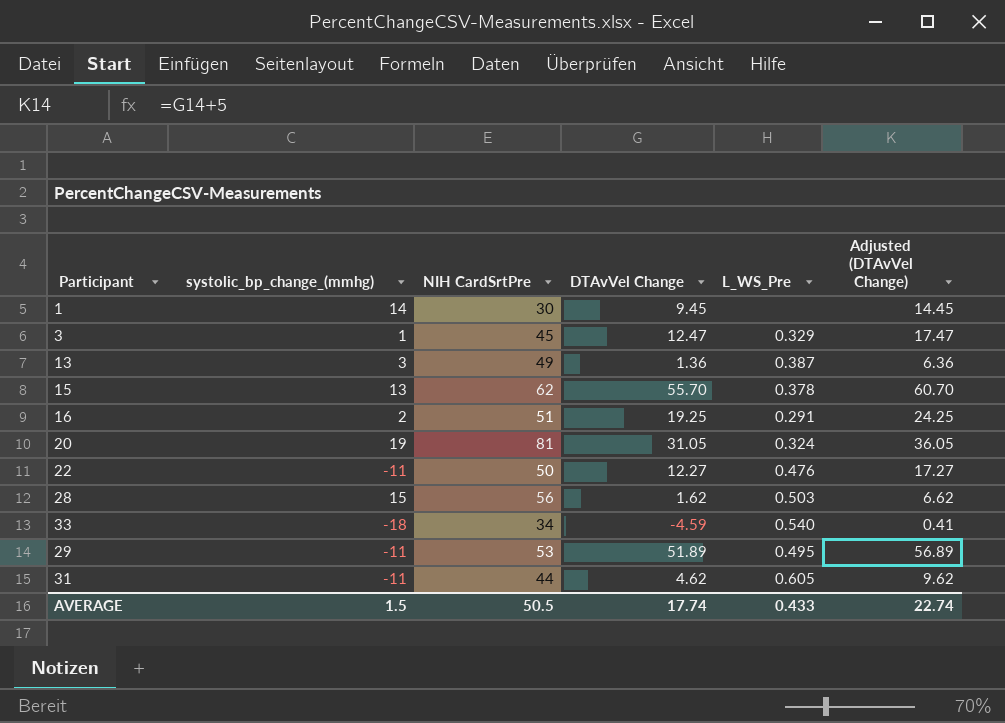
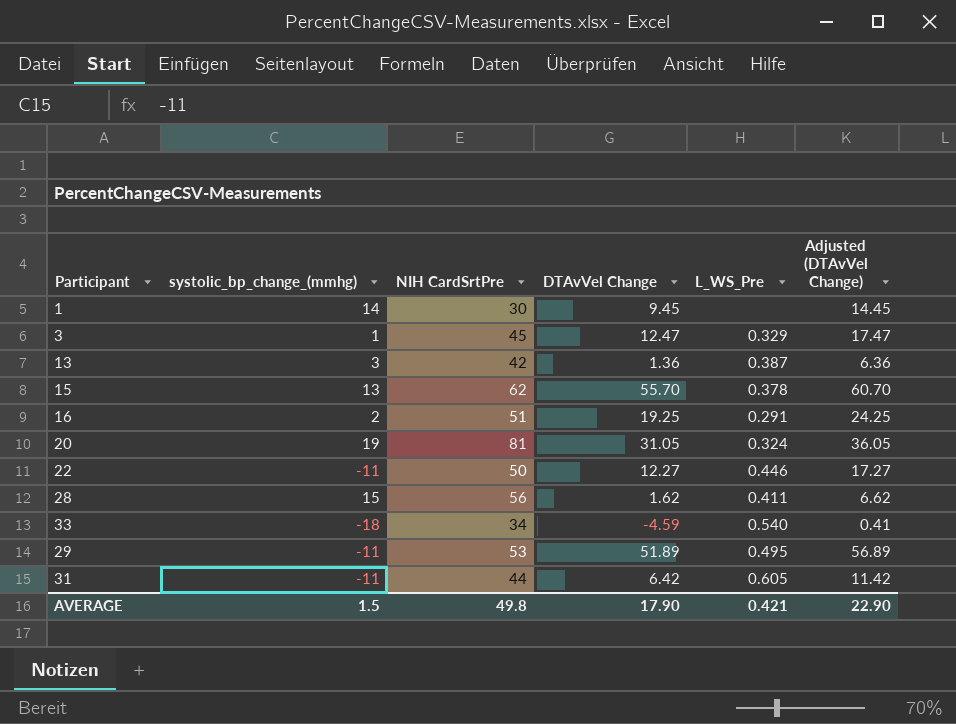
13 | NIH CardSrtPre: 49 -> 42
22 | L_WS_Pre: 0.476 -> 0.446
28 | L_WS_Pre: 0.503 -> 0.411
31 | DTAvVel Change: 4.62 -> 6.42
31 | Adjusted (DTAvVel Change): 9.62 -> 11.42
AVERAGE | NIH CardSrtPre: 50.5 -> 49.8
AVERAGE | DTAvVel Change: 17.74 -> 17.90
AVERAGE | L_WS_Pre: 0.433 -> 0.421
AVERAGE | Adjusted (DTAvVel Change): 22.74 -> 22.90

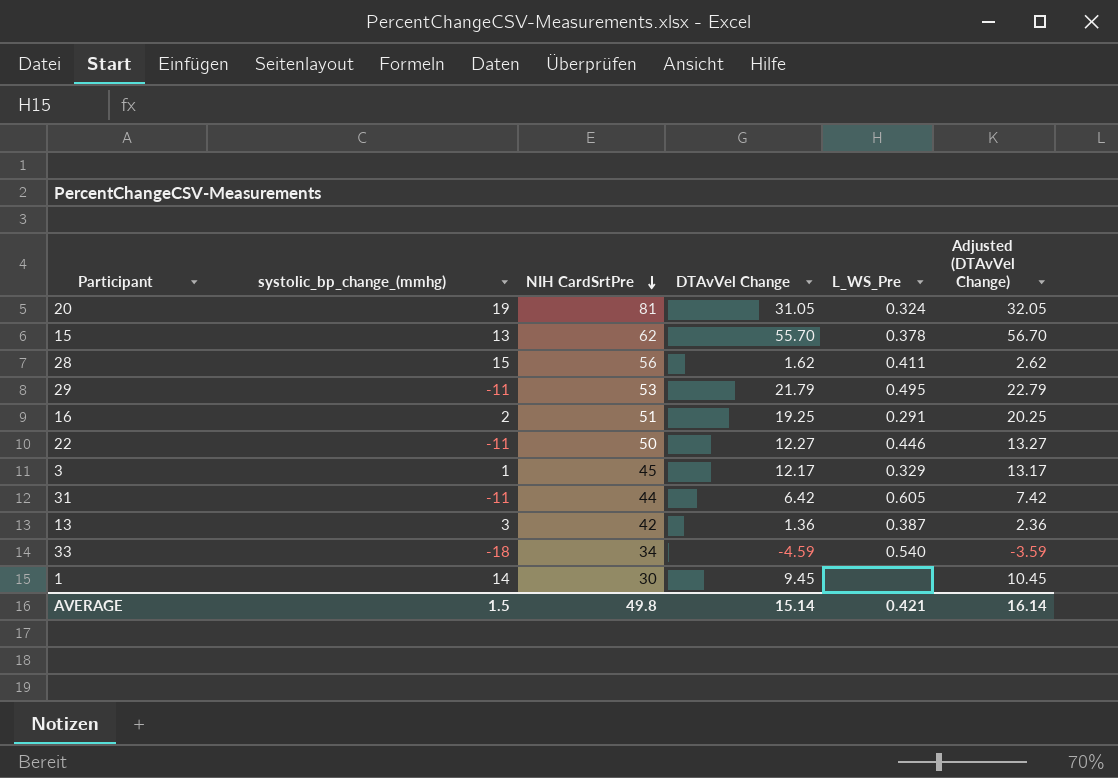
row order: none -> NIH CardSrtPre descending
column Adjusted (DTAvVel Change) | formula: [DTAvVel Change] + 5 -> [DTAvVel Change] + 1
29 | DTAvVel Change: 51.89 -> 21.79
3 | DTAvVel Change: 12.47 -> 12.17
AVERAGE | DTAvVel Change: 17.90 -> 15.14
AVERAGE | Adjusted (DTAvVel Change): 22.90 -> 16.14

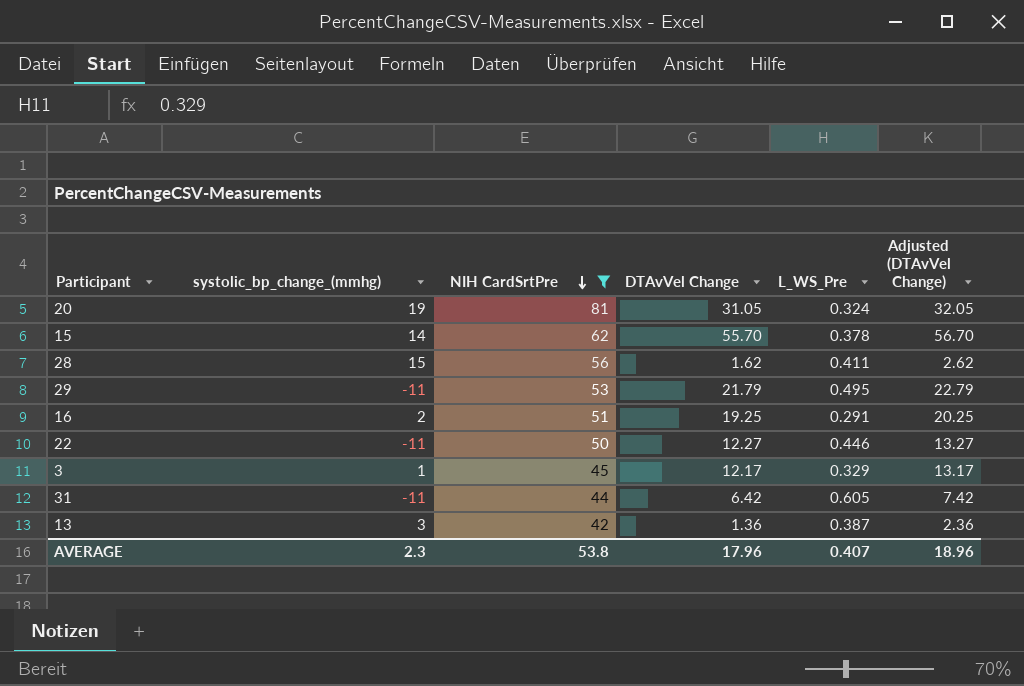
filter: none -> NIH CardSrtPre >= 42
15 | systolic_bp_change_(mmhg): 13 -> 14
AVERAGE | systolic_bp_change_(mmhg): 1.5 -> 2.3
AVERAGE | NIH CardSrtPre: 49.8 -> 53.8
AVERAGE | DTAvVel Change: 15.14 -> 17.96
AVERAGE | L_WS_Pre: 0.421 -> 0.407
AVERAGE | Adjusted (DTAvVel Change): 16.14 -> 18.96

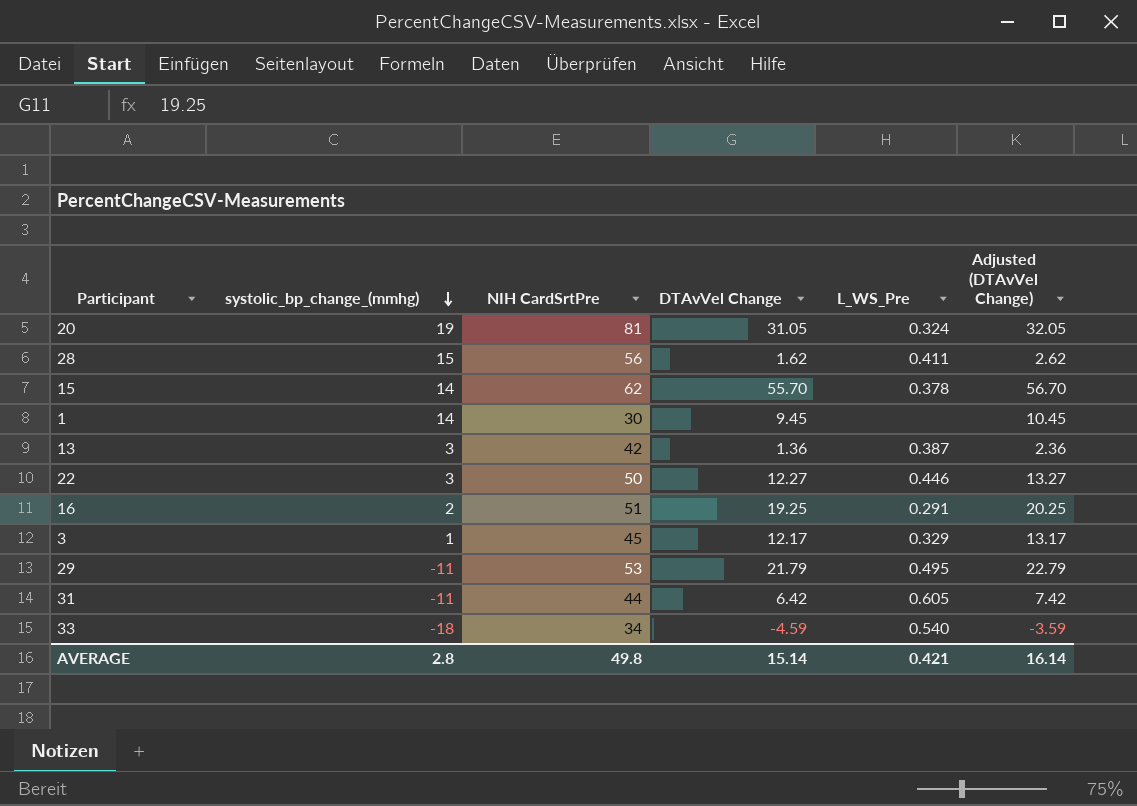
filter: NIH CardSrtPre >= 42 -> none
row order: NIH CardSrtPre descending -> systolic_bp_change_(mmhg) descending
22 | systolic_bp_change_(mmhg): -11 -> 3
AVERAGE | systolic_bp_change_(mmhg): 2.3 -> 2.8
AVERAGE | NIH CardSrtPre: 53.8 -> 49.8
AVERAGE | DTAvVel Change: 17.96 -> 15.14
AVERAGE | L_WS_Pre: 0.407 -> 0.421
AVERAGE | Adjusted (DTAvVel Change): 18.96 -> 16.14

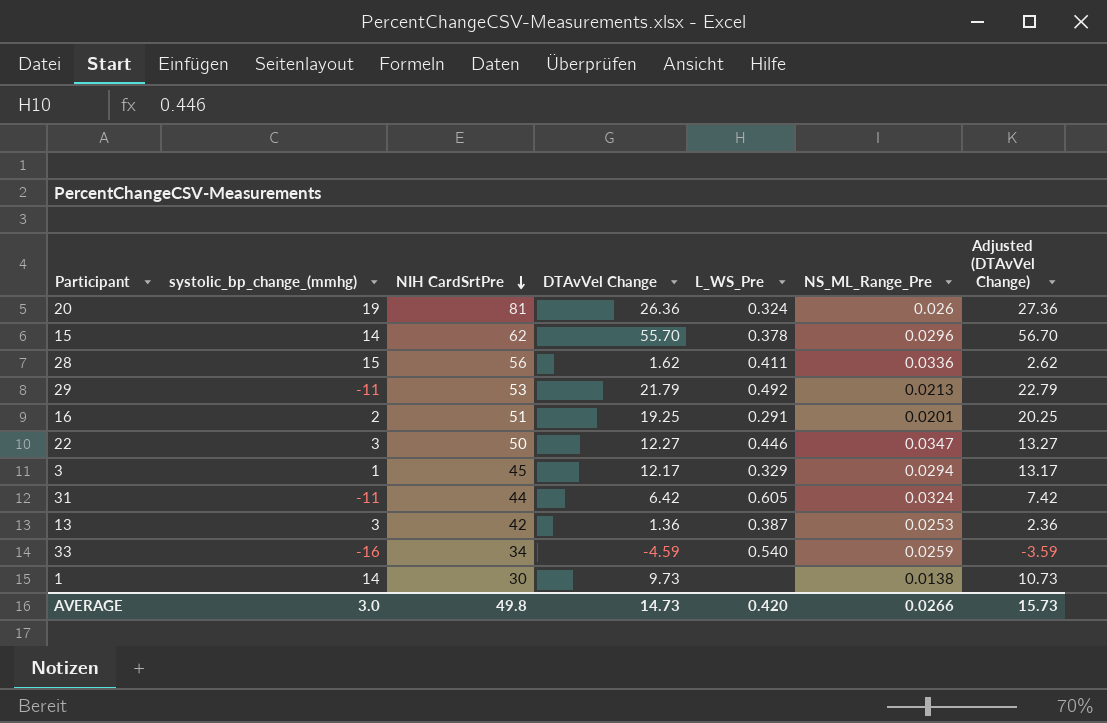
row order: systolic_bp_change_(mmhg) descending -> NIH CardSrtPre descending
column NS_ML_Range_Pre | position: none -> 6
20 | DTAvVel Change: 31.05 -> 26.36
20 | Adjusted (DTAvVel Change): 32.05 -> 27.36
29 | L_WS_Pre: 0.495 -> 0.492
33 | systolic_bp_change_(mmhg): -18 -> -16
1 | DTAvVel Change: 9.45 -> 9.73
1 | Adjusted (DTAvVel Change): 10.45 -> 10.73
AVERAGE | systolic_bp_change_(mmhg): 2.8 -> 3.0
AVERAGE | DTAvVel Change: 15.14 -> 14.73
AVERAGE | L_WS_Pre: 0.421 -> 0.420
AVERAGE | Adjusted (DTAvVel Change): 16.14 -> 15.73

